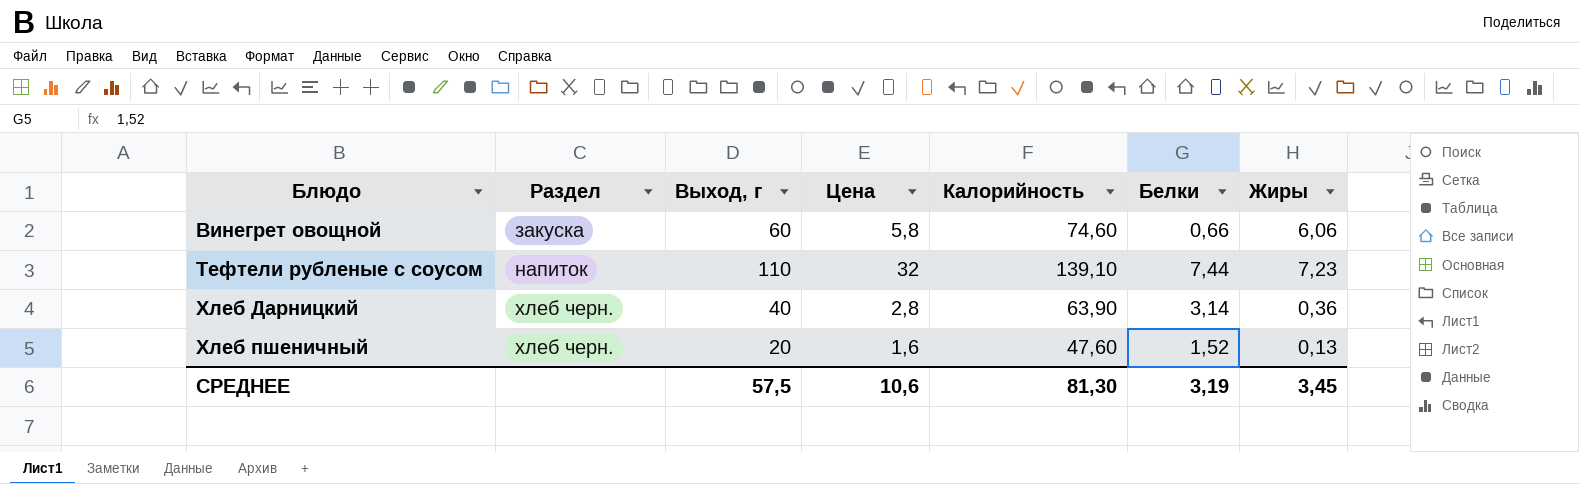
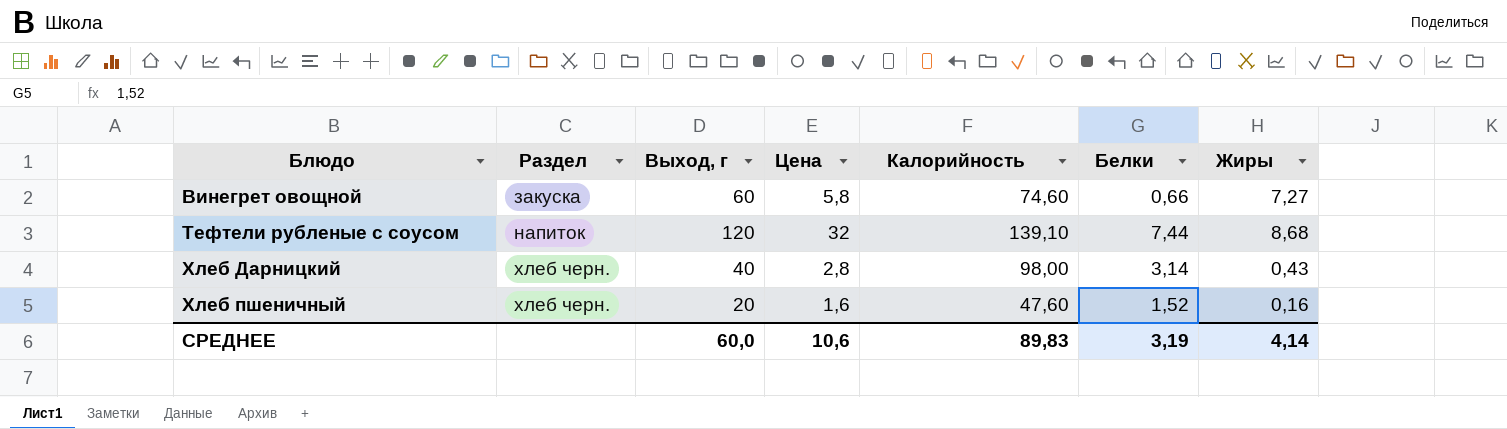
Винегрет овощной | Жиры: 6,06 -> 7,27
Тефтели рубленые с соусом | Выход, г: 110 -> 120
Тефтели рубленые с соусом | Жиры: 7,23 -> 8,68
Хлеб Дарницкий | Калорийность: 63,90 -> 98,00
Хлеб Дарницкий | Жиры: 0,36 -> 0,43
Хлеб пшеничный | Жиры: 0,13 -> 0,16
СРЕДНЕЕ | Выход, г: 57,5 -> 60,0
СРЕДНЕЕ | Калорийность: 81,30 -> 89,83
СРЕДНЕЕ | Жиры: 3,45 -> 4,14

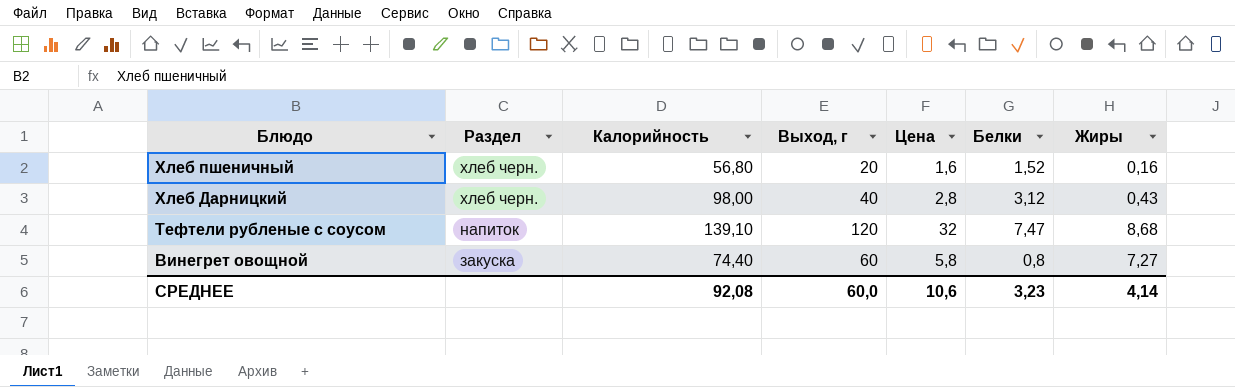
row order: Блюдо ascending -> Блюдо descending
column Калорийность | position: 5 -> 3
Хлеб пшеничный | Калорийность: 47,60 -> 56,80
Хлеб Дарницкий | Белки: 3,14 -> 3,12
Тефтели рубленые с соусом | Белки: 7,44 -> 7,47
Винегрет овощной | Калорийность: 74,60 -> 74,40
Винегрет овощной | Белки: 0,66 -> 0,8
СРЕДНЕЕ | Калорийность: 89,83 -> 92,08
СРЕДНЕЕ | Белки: 3,19 -> 3,23

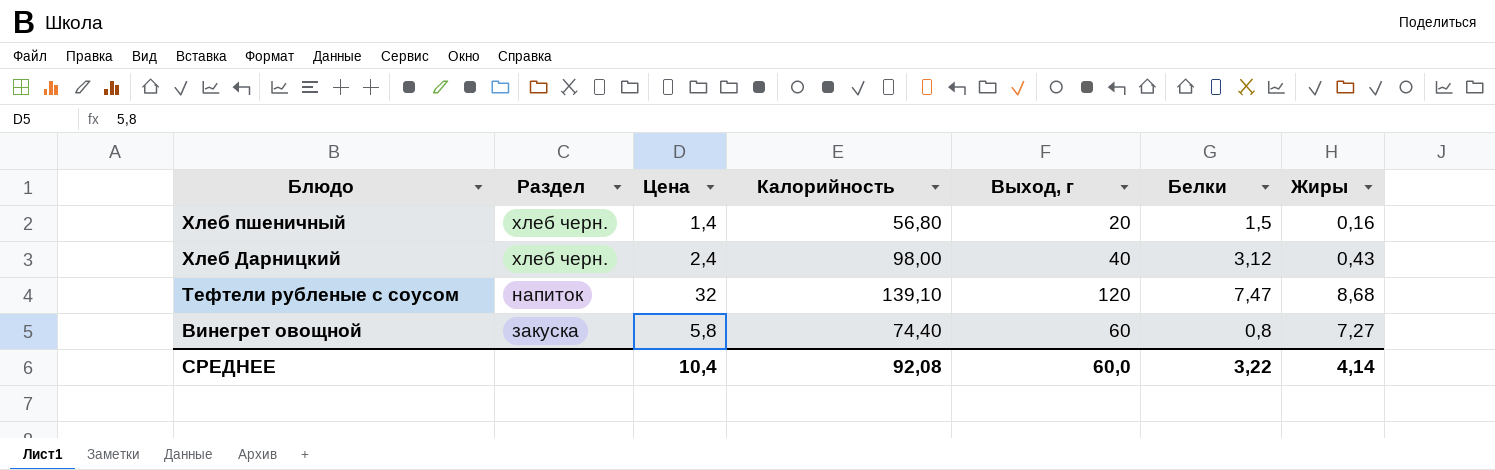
column Цена | position: 5 -> 3
Хлеб пшеничный | Цена: 1,6 -> 1,4
Хлеб пшеничный | Белки: 1,52 -> 1,5
Хлеб Дарницкий | Цена: 2,8 -> 2,4
СРЕДНЕЕ | Цена: 10,6 -> 10,4
СРЕДНЕЕ | Белки: 3,23 -> 3,22

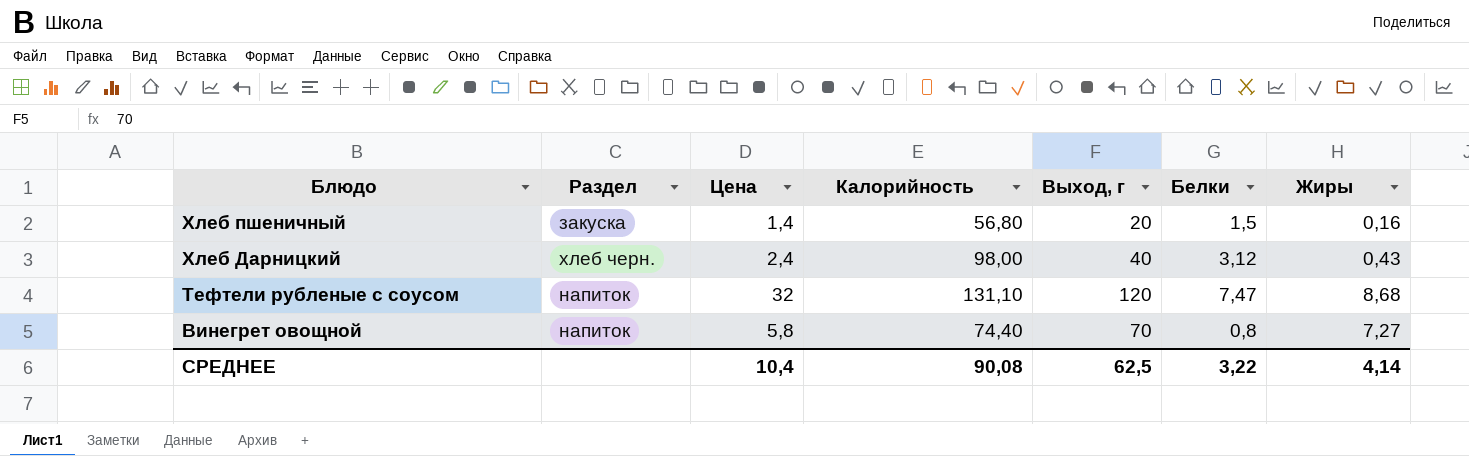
Хлеб пшеничный | Раздел: хлеб черн. -> закуска
Тефтели рубленые с соусом | Калорийность: 139,10 -> 131,10
Винегрет овощной | Раздел: закуска -> напиток
Винегрет овощной | Выход, г: 60 -> 70
СРЕДНЕЕ | Калорийность: 92,08 -> 90,08
СРЕДНЕЕ | Выход, г: 60,0 -> 62,5

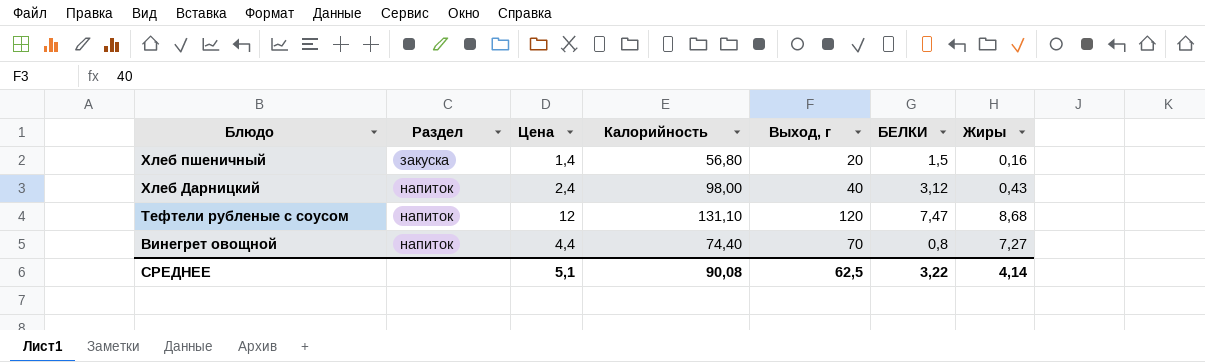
column name: Белки -> БЕЛКИ
Хлеб Дарницкий | Раздел: хлеб черн. -> напиток
Тефтели рубленые с соусом | Цена: 32 -> 12
Винегрет овощной | Цена: 5,8 -> 4,4
СРЕДНЕЕ | Цена: 10,4 -> 5,1

